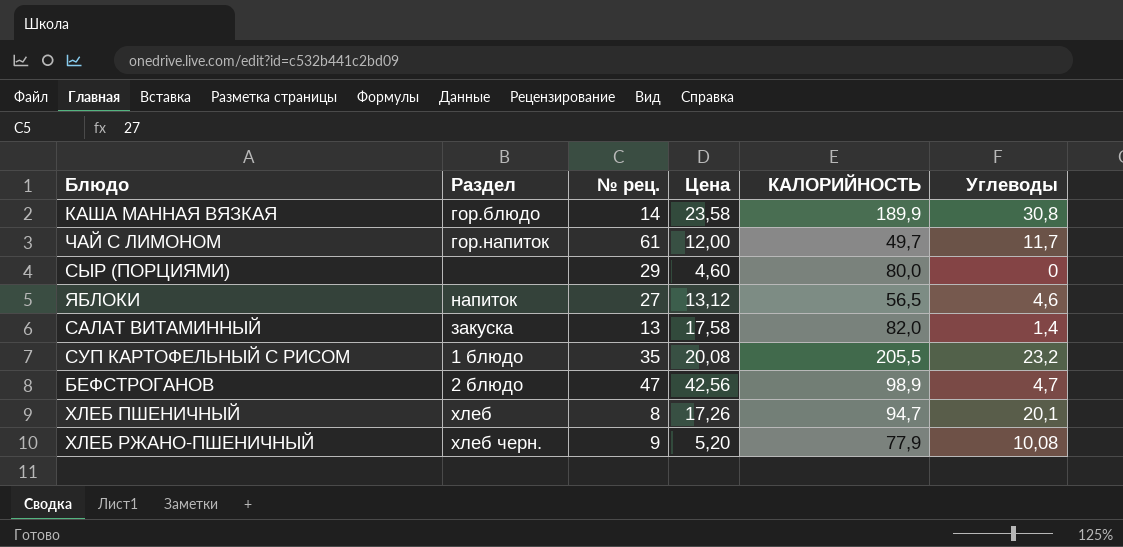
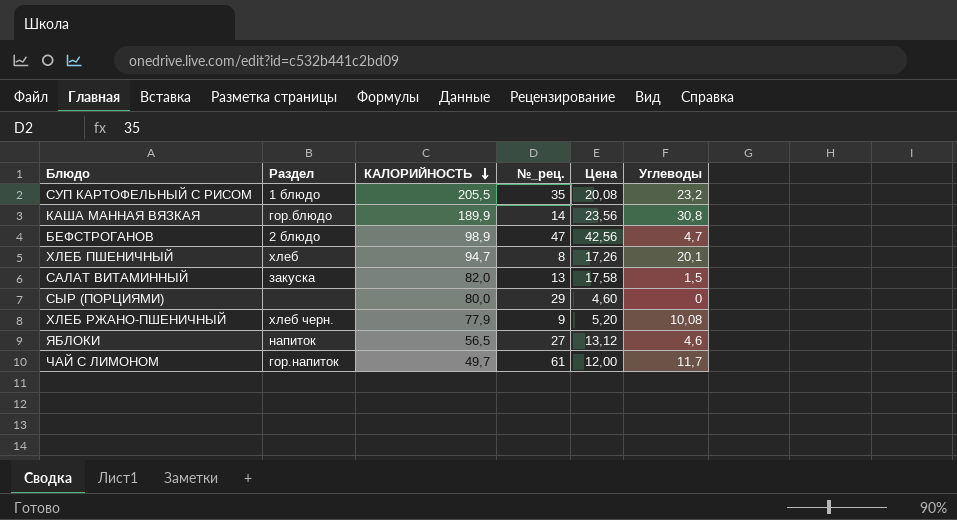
row order: none -> КАЛОРИЙНОСТЬ descending
column КАЛОРИЙНОСТЬ | position: 5 -> 3
column name: № рец. -> №_рец.
КАША МАННАЯ ВЯЗКАЯ | Цена: 23,58 -> 23,56
САЛАТ ВИТАМИННЫЙ | Углеводы: 1,4 -> 1,5

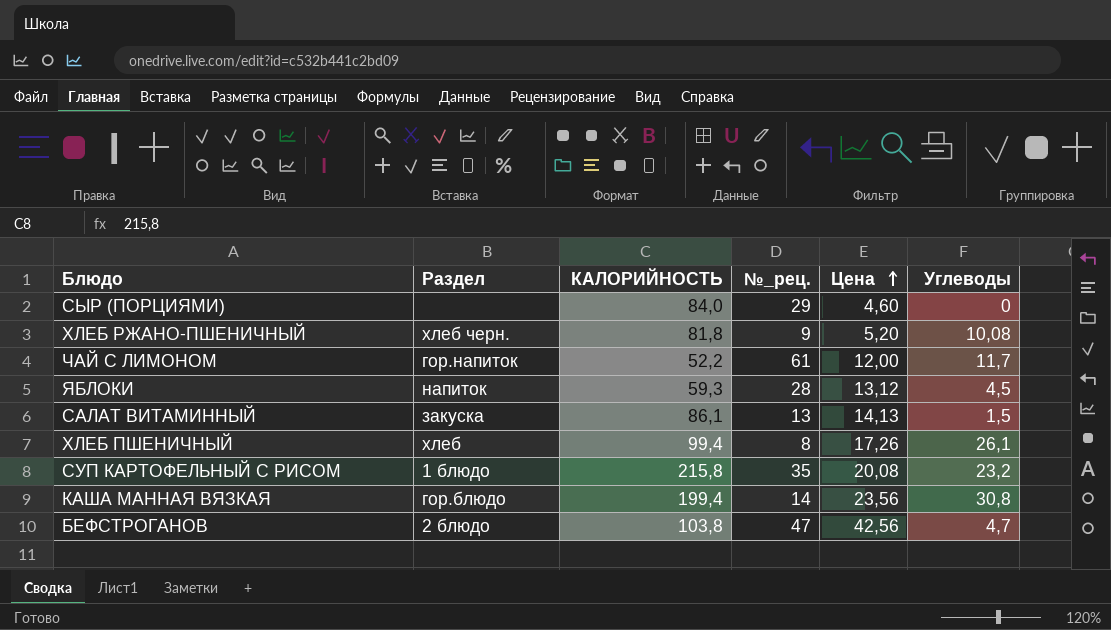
row order: КАЛОРИЙНОСТЬ descending -> Цена ascending
СЫР (ПОРЦИЯМИ) | КАЛОРИЙНОСТЬ: 80,0 -> 84,0
ХЛЕБ РЖАНО-ПШЕНИЧНЫЙ | КАЛОРИЙНОСТЬ: 77,9 -> 81,8
ЧАЙ С ЛИМОНОМ | КАЛОРИЙНОСТЬ: 49,7 -> 52,2
ЯБЛОКИ | КАЛОРИЙНОСТЬ: 56,5 -> 59,3
ЯБЛОКИ | №_рец.: 27 -> 28
ЯБЛОКИ | Углеводы: 4,6 -> 4,5
САЛАТ ВИТАМИННЫЙ | КАЛОРИЙНОСТЬ: 82,0 -> 86,1
САЛАТ ВИТАМИННЫЙ | Цена: 17,58 -> 14,13
ХЛЕБ ПШЕНИЧНЫЙ | КАЛОРИЙНОСТЬ: 94,7 -> 99,4
ХЛЕБ ПШЕНИЧНЫЙ | Углеводы: 20,1 -> 26,1
СУП КАРТОФЕЛЬНЫЙ С РИСОМ | КАЛОРИЙНОСТЬ: 205,5 -> 215,8
КАША МАННАЯ ВЯЗКАЯ | КАЛОРИЙНОСТЬ: 189,9 -> 199,4
БЕФСТРОГАНОВ | КАЛОРИЙНОСТЬ: 98,9 -> 103,8

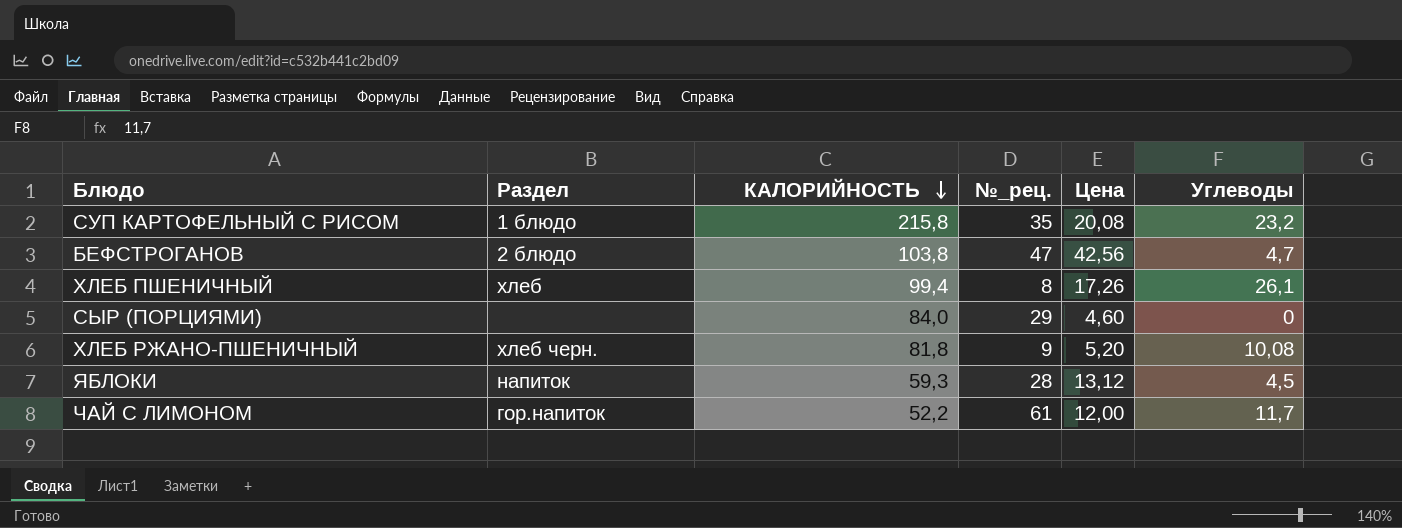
row order: Цена ascending -> КАЛОРИЙНОСТЬ descending
row САЛАТ ВИТАМИННЫЙ: закуска | 86,1 | 13 | 14,13 | 1,5 -> none
row КАША МАННАЯ ВЯЗКАЯ: гор.блюдо | 199,4 | 14 | 23,56 | 30,8 -> none

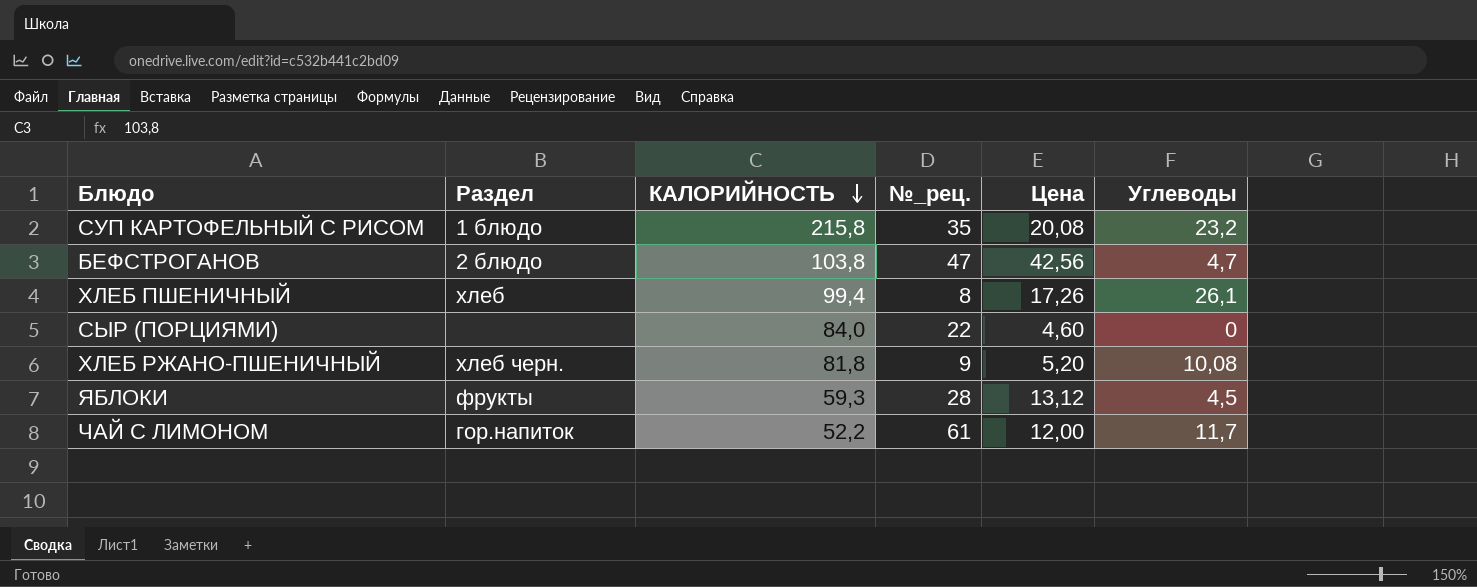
СЫР (ПОРЦИЯМИ) | №_рец.: 29 -> 22
ЯБЛОКИ | Раздел: напиток -> фрукты

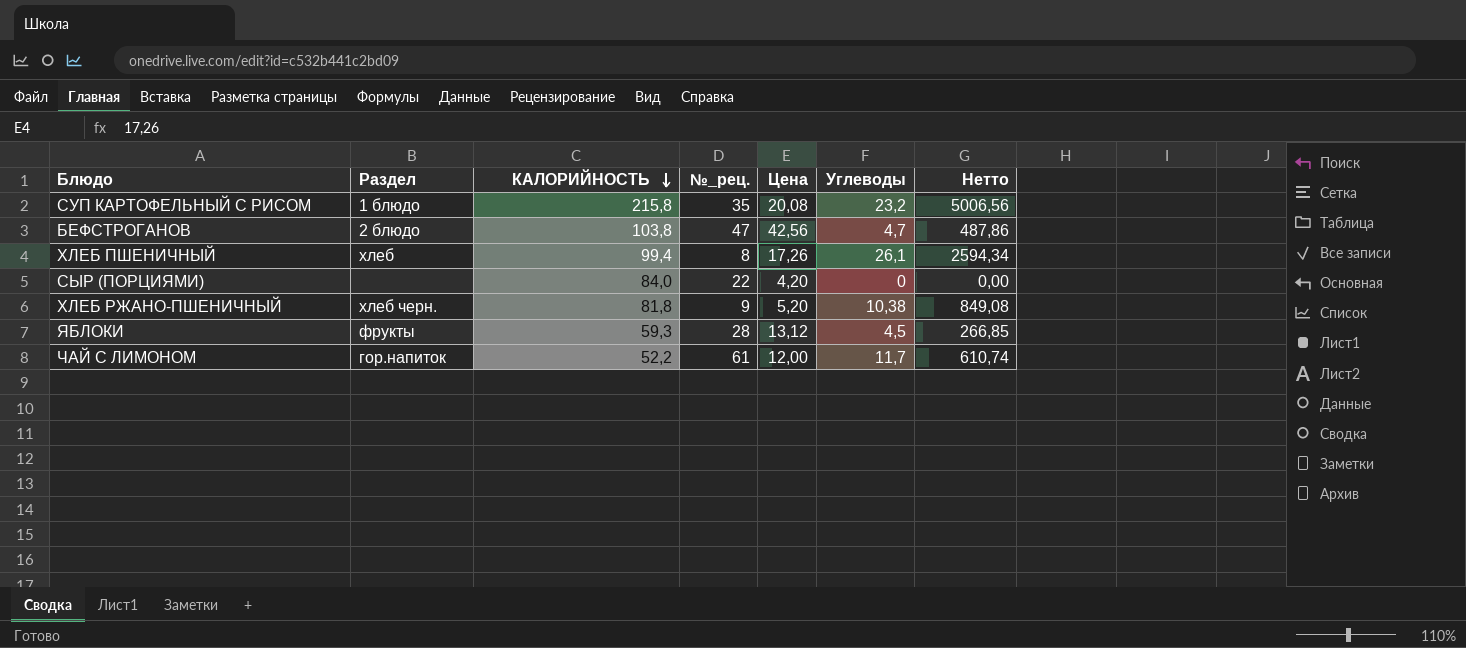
column Нетто | formula: none -> [КАЛОРИЙНОСТЬ] * [Углеводы]
СЫР (ПОРЦИЯМИ) | Цена: 4,60 -> 4,20
ХЛЕБ РЖАНО-ПШЕНИЧНЫЙ | Углеводы: 10,08 -> 10,38

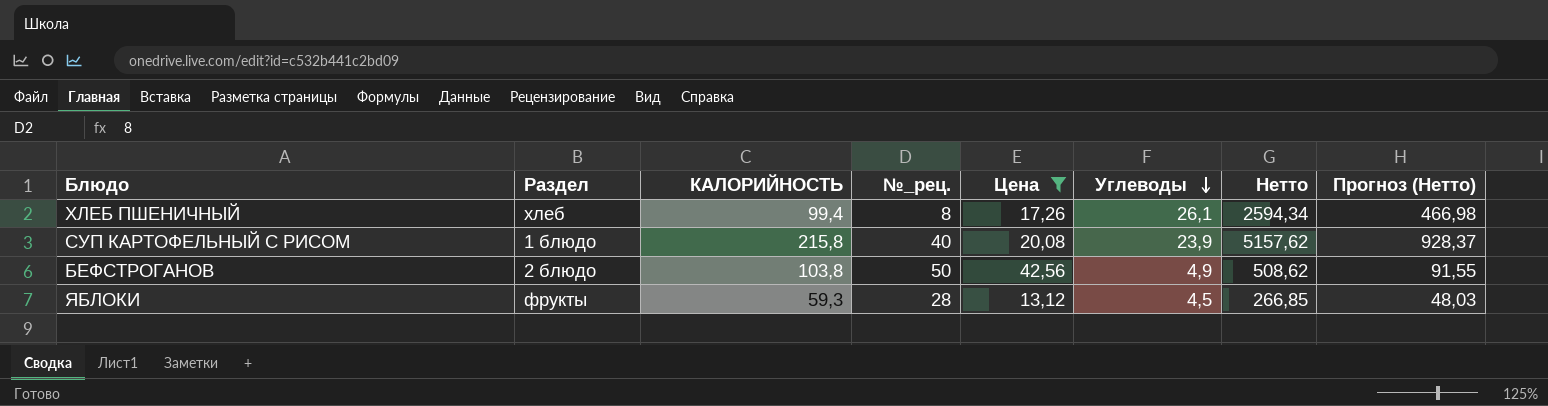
filter: none -> Цена >= 13,12
row order: КАЛОРИЙНОСТЬ descending -> Углеводы descending
column Прогноз (Нетто) | formula: none -> [Нетто] * 0,18
СУП КАРТОФЕЛЬНЫЙ С РИСОМ | №_рец.: 35 -> 40
СУП КАРТОФЕЛЬНЫЙ С РИСОМ | Углеводы: 23,2 -> 23,9
СУП КАРТОФЕЛЬНЫЙ С РИСОМ | Нетто: 5006,56 -> 5157,62
БЕФСТРОГАНОВ | №_рец.: 47 -> 50
БЕФСТРОГАНОВ | Углеводы: 4,7 -> 4,9
БЕФСТРОГАНОВ | Нетто: 487,86 -> 508,62

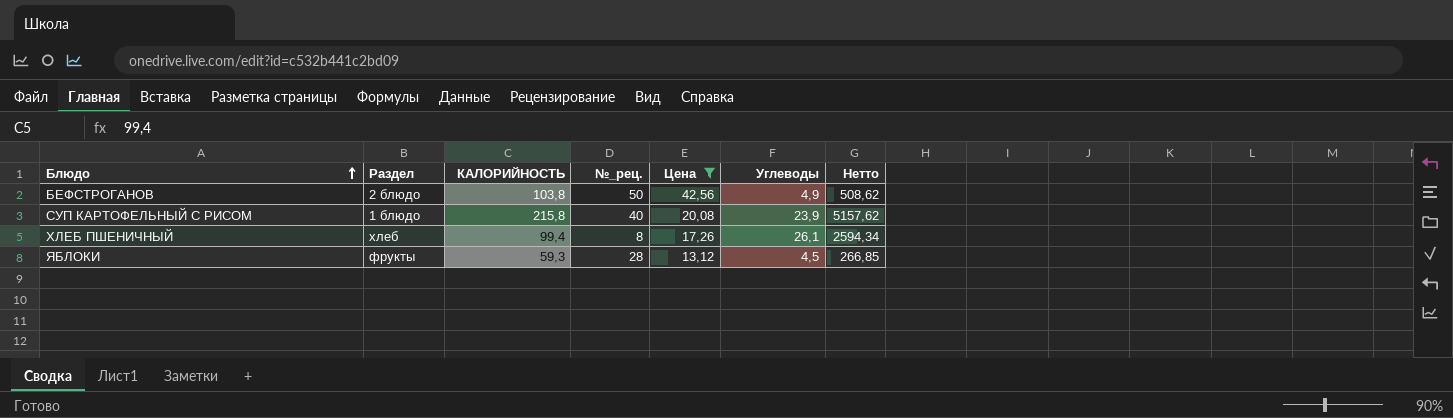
row order: Углеводы descending -> Блюдо ascending
column Прогноз (Нетто) | formula: [Нетто] * 0,18 -> none

